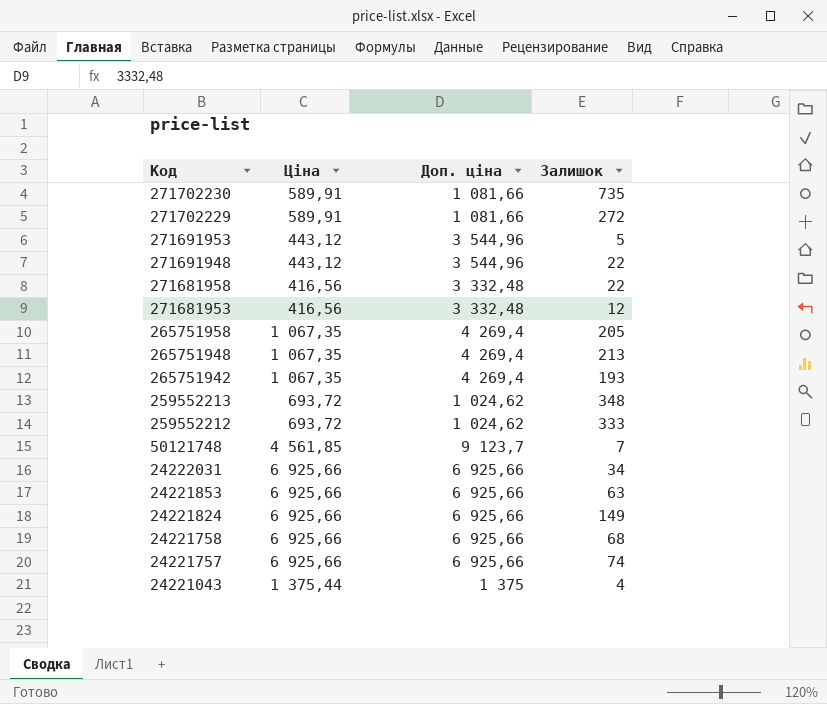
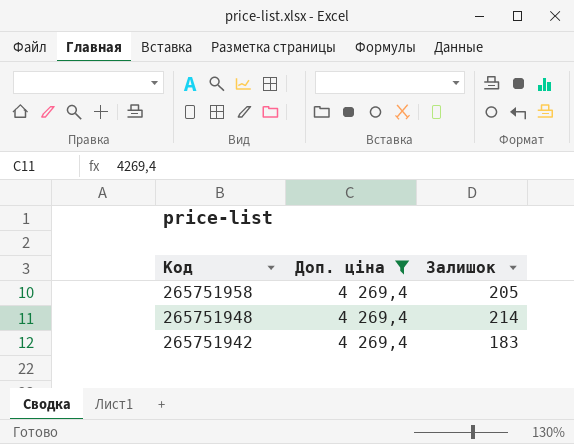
filter: none -> Доп. ціна = 4 269,4
column Ціна | position: 2 -> none
265751948 | Залишок: 213 -> 214
265751942 | Залишок: 193 -> 183

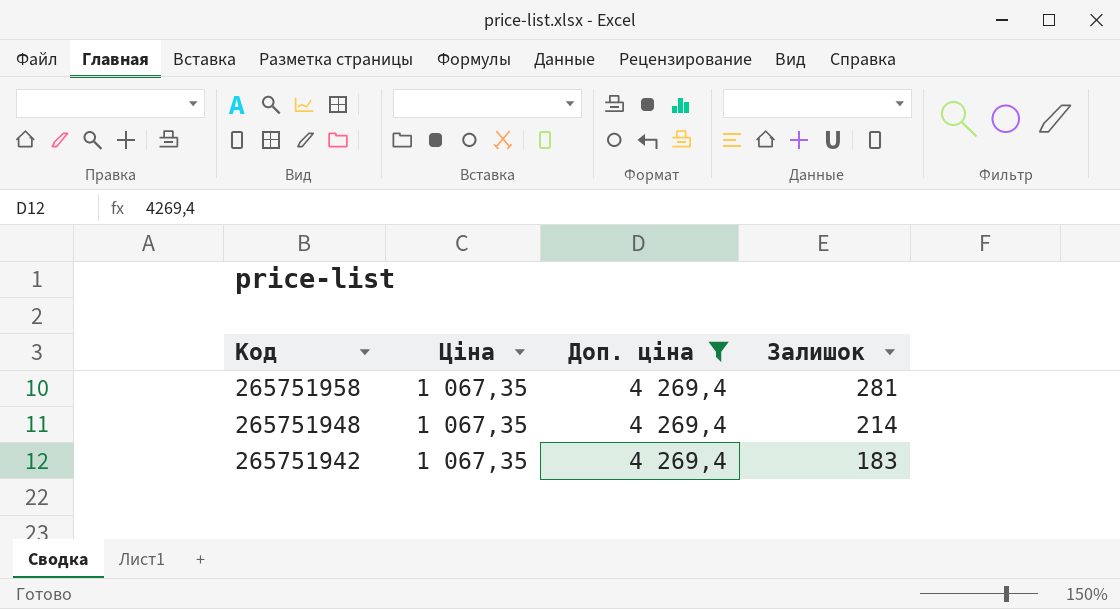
column Ціна | position: none -> 2
265751958 | Залишок: 205 -> 281

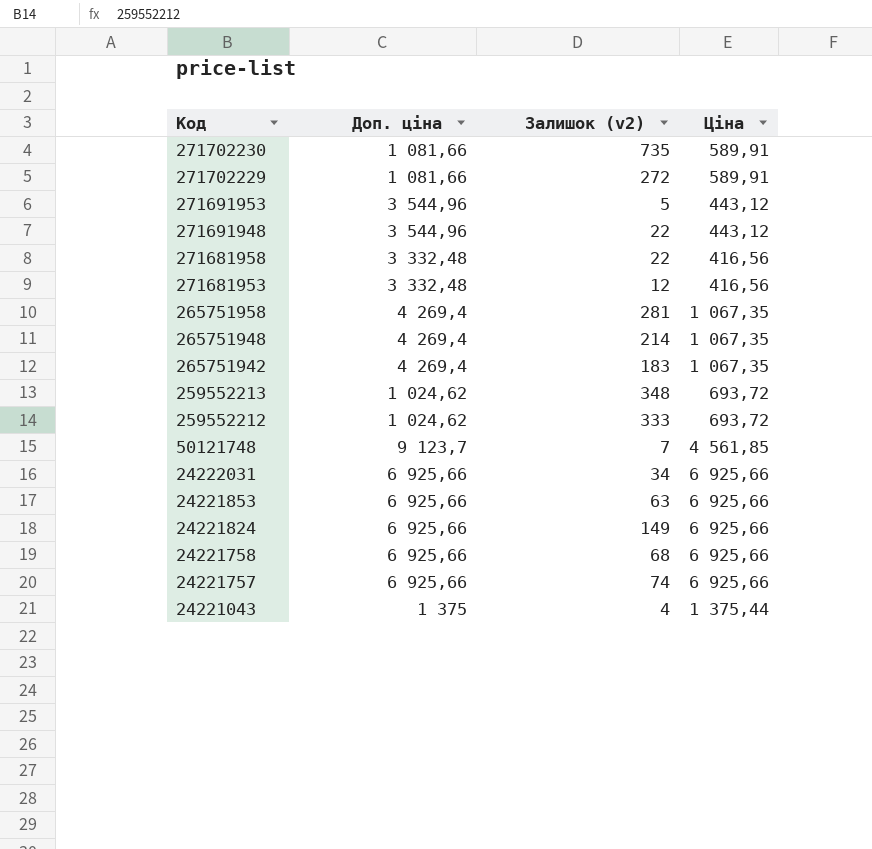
filter: Доп. ціна = 4 269,4 -> none
column name: Залишок -> Залишок (v2)
column Ціна | position: 2 -> 4

